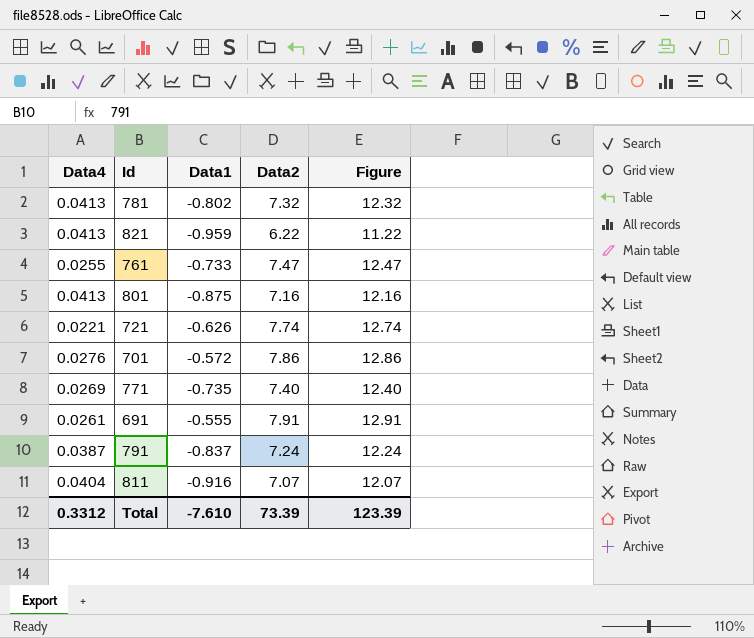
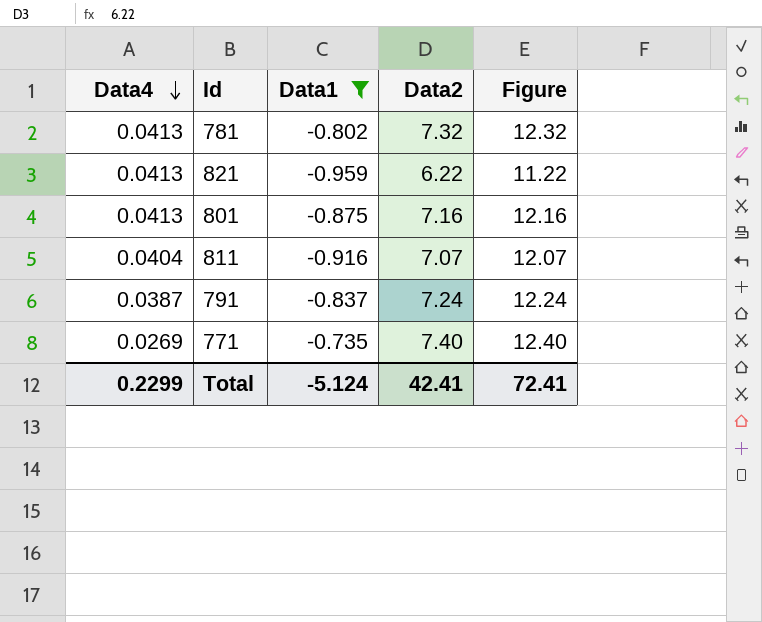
filter: none -> Data1 <= -0.735
row order: none -> Data4 descending
Total | Data4: 0.3312 -> 0.2299
Total | Data1: -7.610 -> -5.124
Total | Data2: 73.39 -> 42.41
Total | Figure: 123.39 -> 72.41

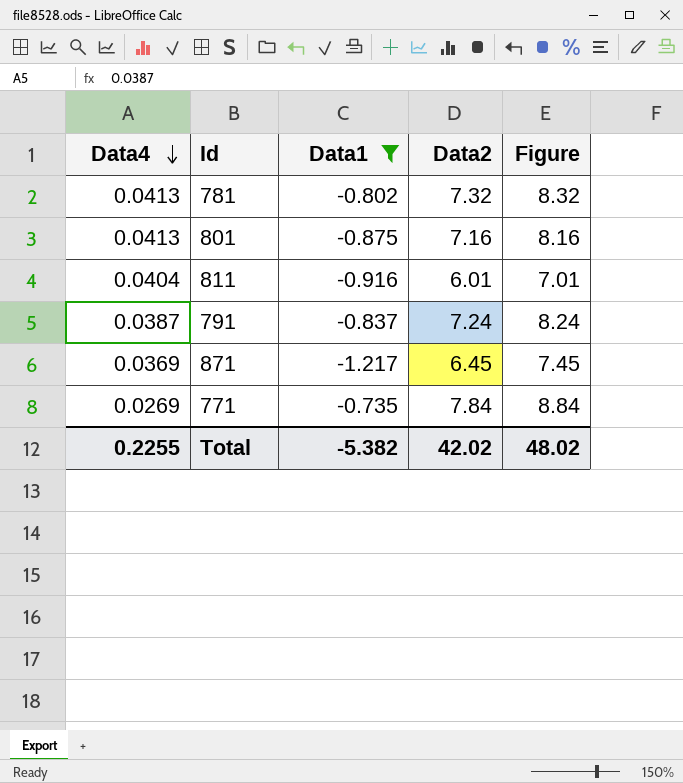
column Figure | formula: [Data2] + 5 -> [Data2] + 1
row 821: 0.0413 | -0.959 | 6.22 | 11.22 -> none
811 | Data2: 7.07 -> 6.01
row 871: none -> 0.0369 | -1.217 | 6.45 | 7.45
771 | Data2: 7.40 -> 7.84
Total | Data4: 0.2299 -> 0.2255
Total | Data1: -5.124 -> -5.382
Total | Data2: 42.41 -> 42.02
Total | Figure: 72.41 -> 48.02

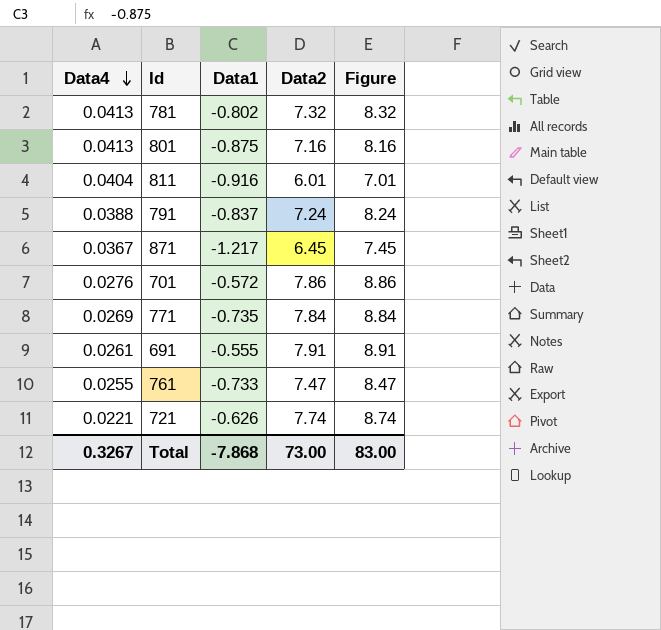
filter: Data1 <= -0.735 -> none
791 | Data4: 0.0387 -> 0.0388
871 | Data4: 0.0369 -> 0.0367
Total | Data4: 0.2255 -> 0.3267
Total | Data1: -5.382 -> -7.868
Total | Data2: 42.02 -> 73.00
Total | Figure: 48.02 -> 83.00

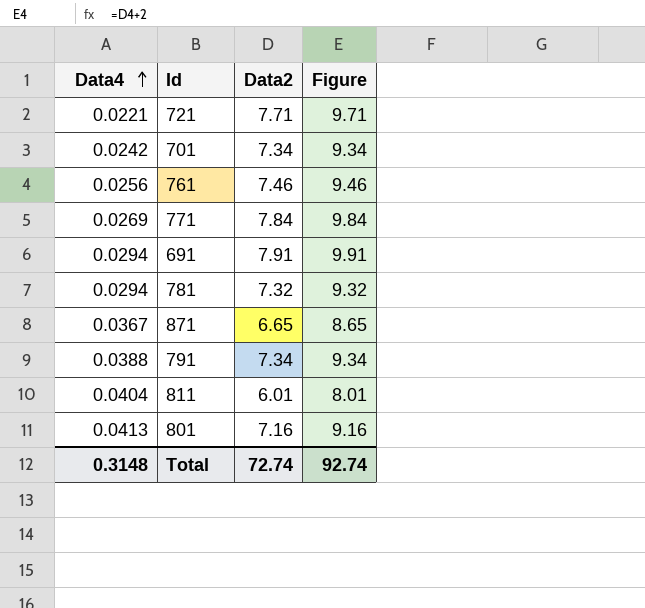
row order: Data4 descending -> Data4 ascending
column Data1 | position: 3 -> none
column Figure | formula: [Data2] + 1 -> [Data2] + 2
721 | Data2: 7.74 -> 7.71
701 | Data4: 0.0276 -> 0.0242
701 | Data2: 7.86 -> 7.34
761 | Data4: 0.0255 -> 0.0256
761 | Data2: 7.47 -> 7.46
691 | Data4: 0.0261 -> 0.0294
781 | Data4: 0.0413 -> 0.0294
871 | Data2: 6.45 -> 6.65
791 | Data2: 7.24 -> 7.34
Total | Data4: 0.3267 -> 0.3148
Total | Data2: 73.00 -> 72.74
Total | Figure: 83.00 -> 92.74

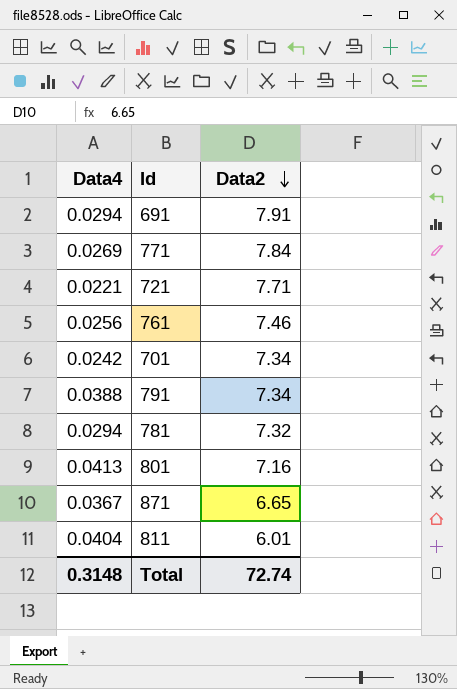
row order: Data4 ascending -> Data2 descending
column Figure | formula: [Data2] + 2 -> none

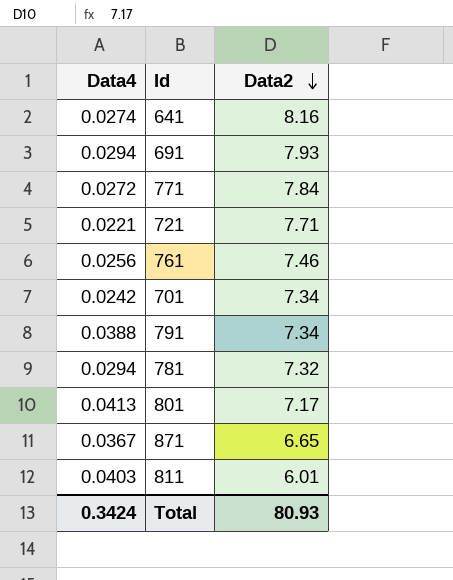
row 641: none -> 0.0274 | 8.16
691 | Data2: 7.91 -> 7.93
771 | Data4: 0.0269 -> 0.0272
801 | Data2: 7.16 -> 7.17
811 | Data4: 0.0404 -> 0.0403
Total | Data4: 0.3148 -> 0.3424
Total | Data2: 72.74 -> 80.93

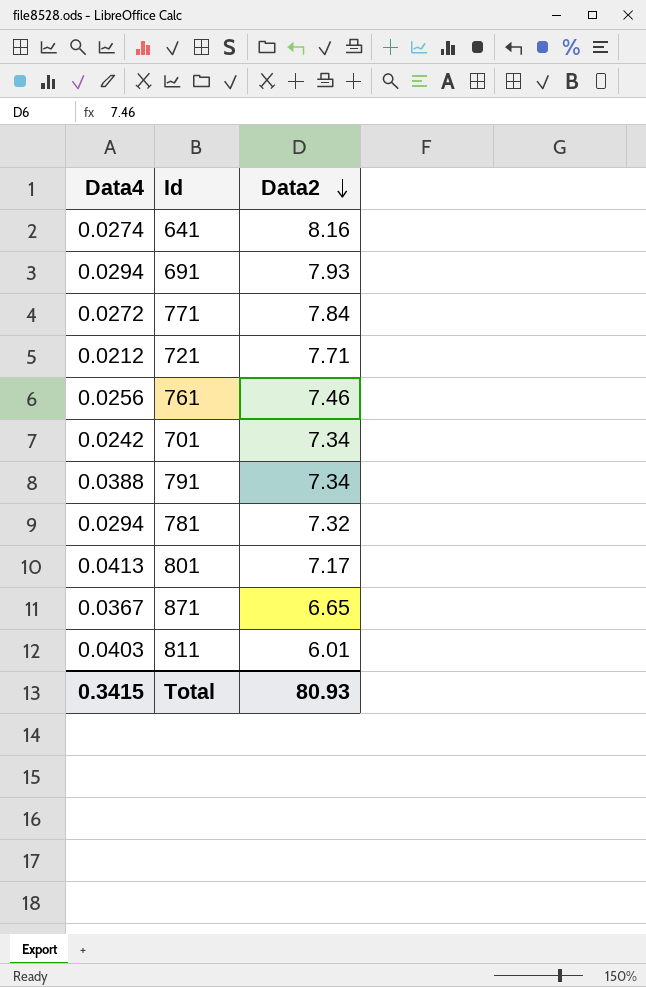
721 | Data4: 0.0221 -> 0.0212
Total | Data4: 0.3424 -> 0.3415

